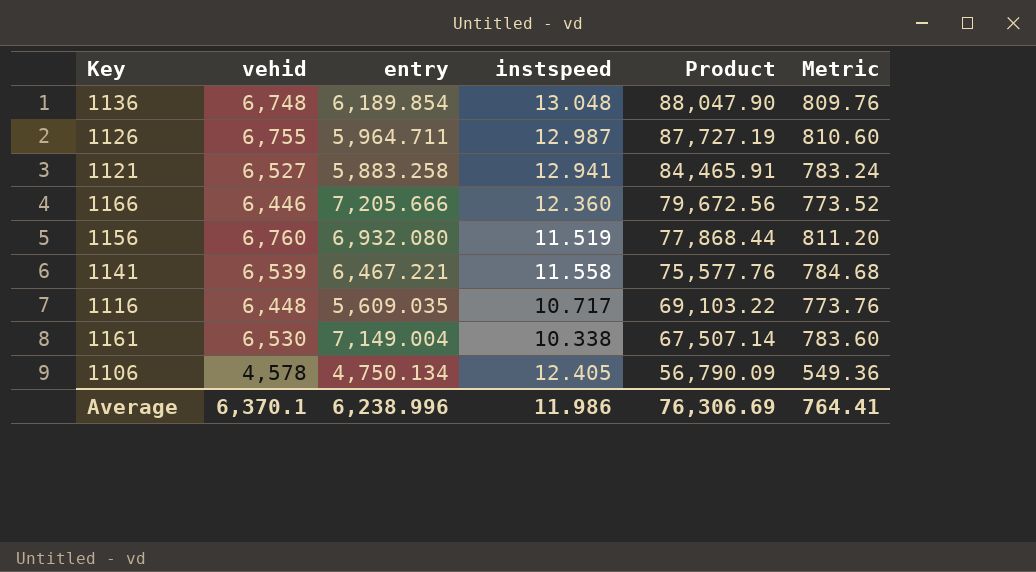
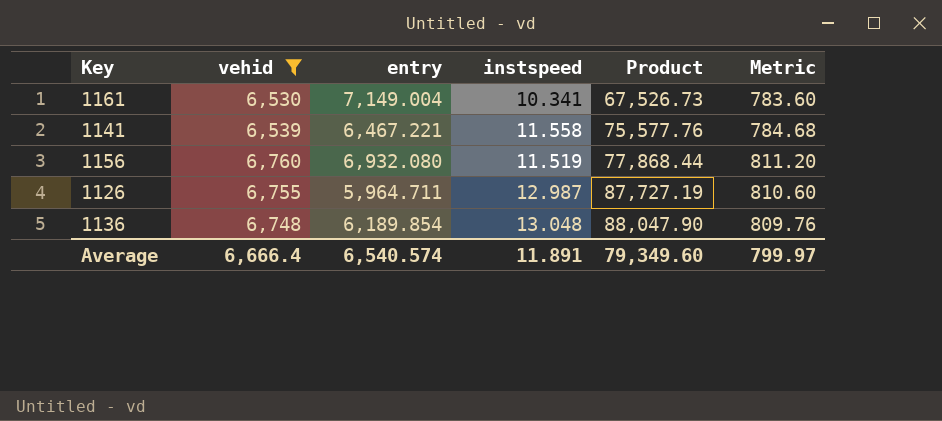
filter: none -> vehid >= 6,530
row order: Product descending -> Product ascending
1161 | instspeed: 10.338 -> 10.341
1161 | Product: 67,507.14 -> 67,526.73
Average | vehid: 6,370.1 -> 6,666.4
Average | entry: 6,238.996 -> 6,540.574
Average | instspeed: 11.986 -> 11.891
Average | Product: 76,306.69 -> 79,349.60
Average | Metric: 764.41 -> 799.97

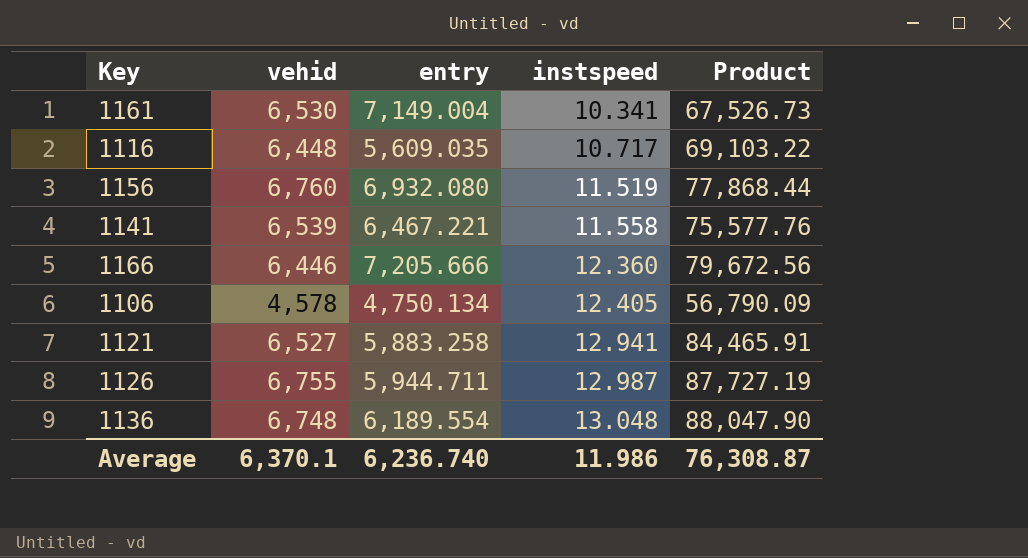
filter: vehid >= 6,530 -> none
row order: Product ascending -> instspeed ascending
column Metric | formula: [vehid] * 0.12 -> none
1126 | entry: 5,964.711 -> 5,944.711
1136 | entry: 6,189.854 -> 6,189.554
Average | vehid: 6,666.4 -> 6,370.1
Average | entry: 6,540.574 -> 6,236.740
Average | instspeed: 11.891 -> 11.986
Average | Product: 79,349.60 -> 76,308.87

